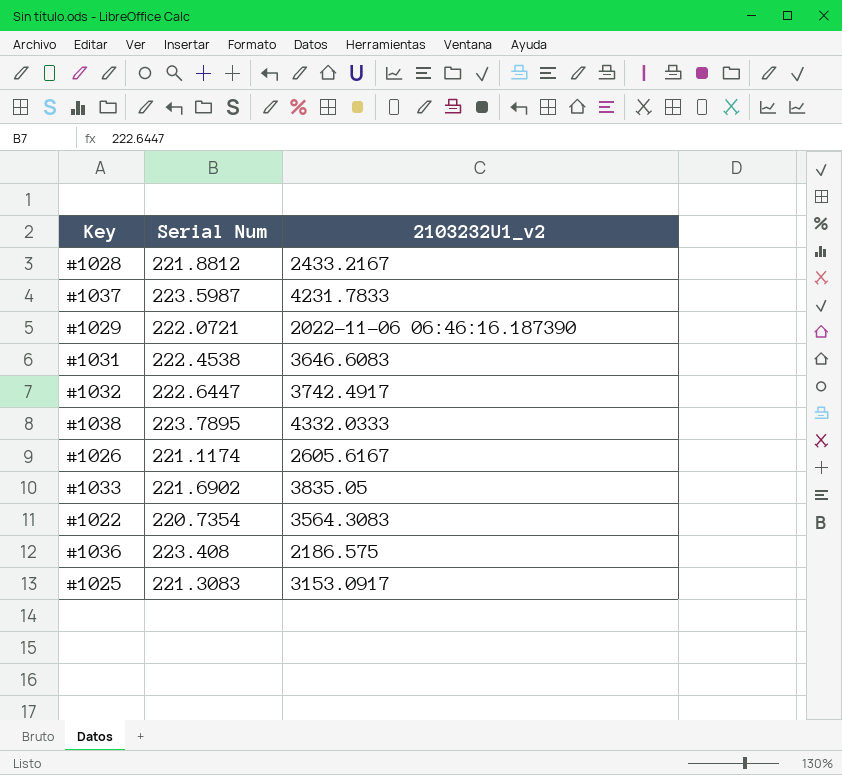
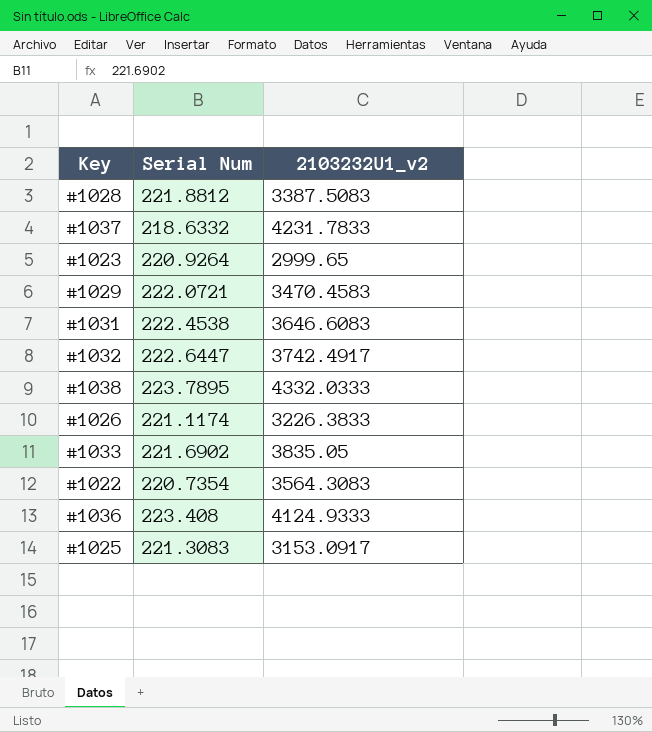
#1028 | 2103232U1_v2: 2433.2167 -> 3387.5083
#1037 | Serial Num: 223.5987 -> 218.6332
row #1023: none -> 220.9264 | 2999.65
#1029 | 2103232U1_v2: 2022-11-06 06:46:16.187390 -> 3470.4583
#1026 | 2103232U1_v2: 2605.6167 -> 3226.3833
#1036 | 2103232U1_v2: 2186.575 -> 4124.9333

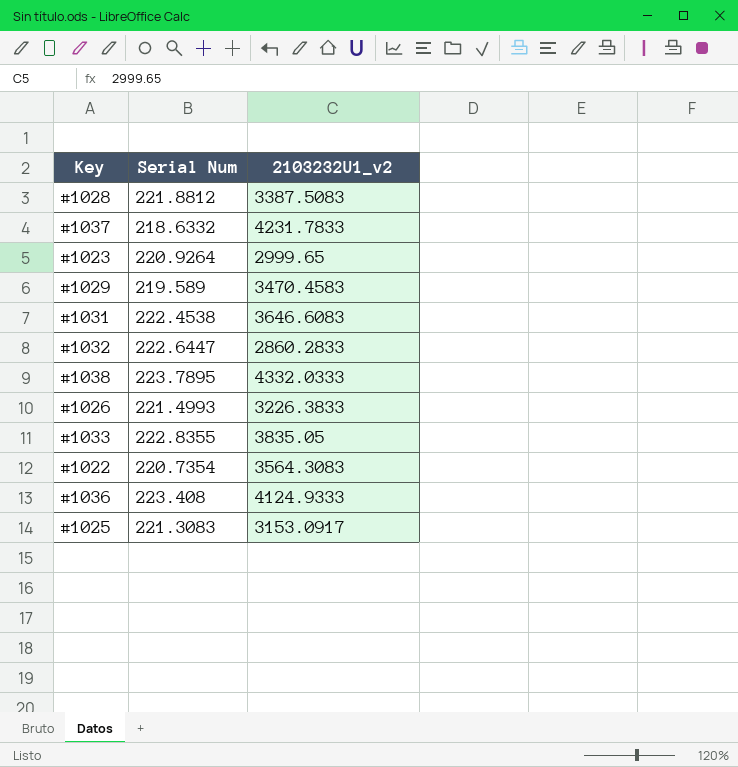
#1029 | Serial Num: 222.0721 -> 219.589
#1032 | 2103232U1_v2: 3742.4917 -> 2860.2833
#1026 | Serial Num: 221.1174 -> 221.4993
#1033 | Serial Num: 221.6902 -> 222.8355

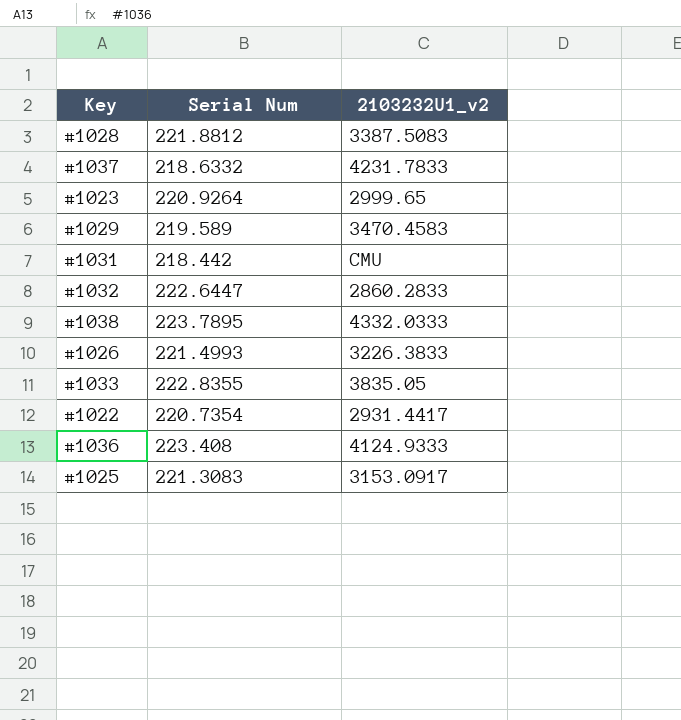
#1031 | Serial Num: 222.4538 -> 218.442
#1031 | 2103232U1_v2: 3646.6083 -> CMU
#1022 | 2103232U1_v2: 3564.3083 -> 2931.4417

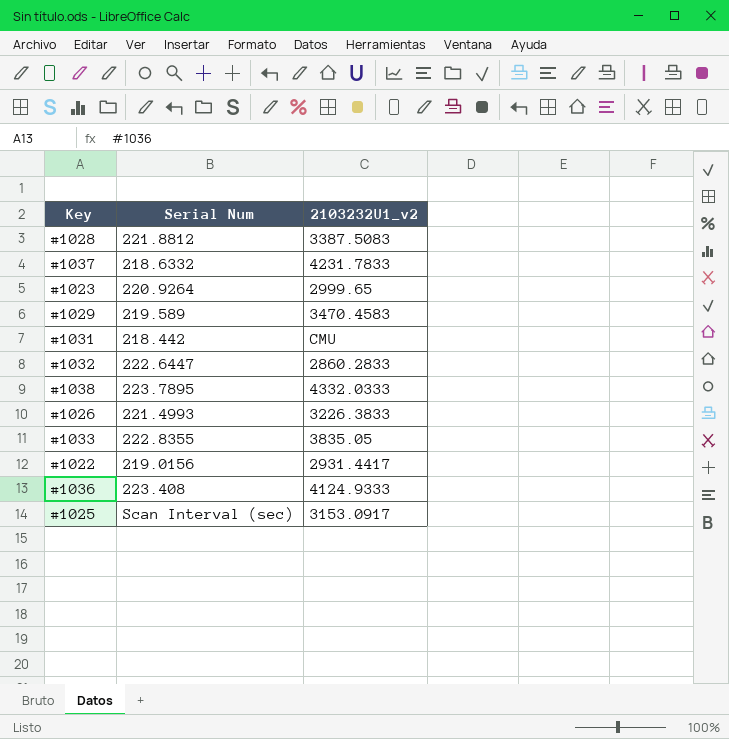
#1022 | Serial Num: 220.7354 -> 219.0156
#1025 | Serial Num: 221.3083 -> Scan Interval (sec)

